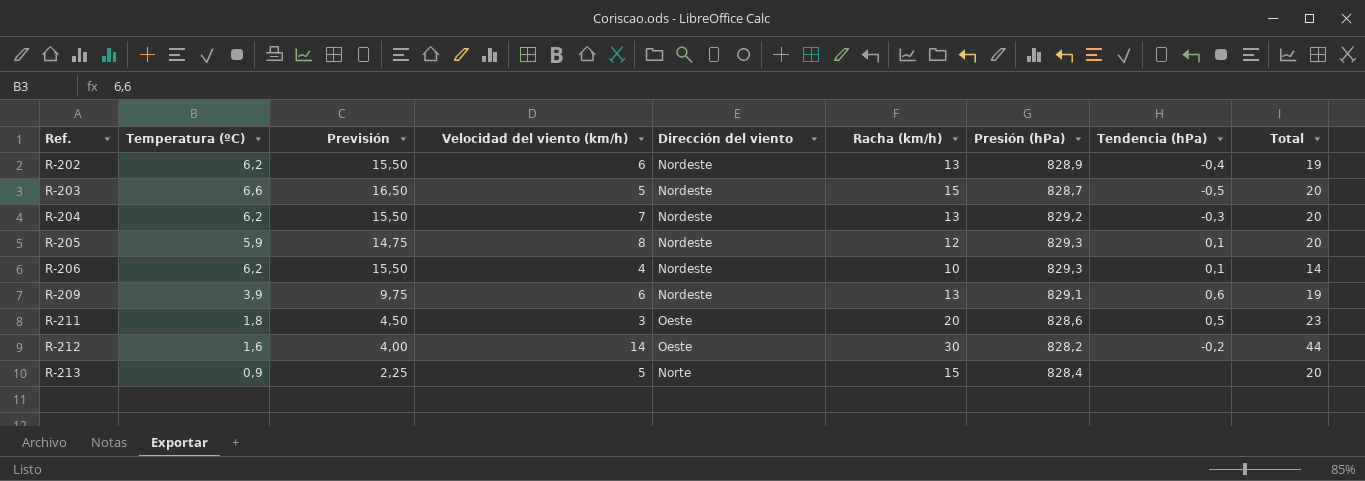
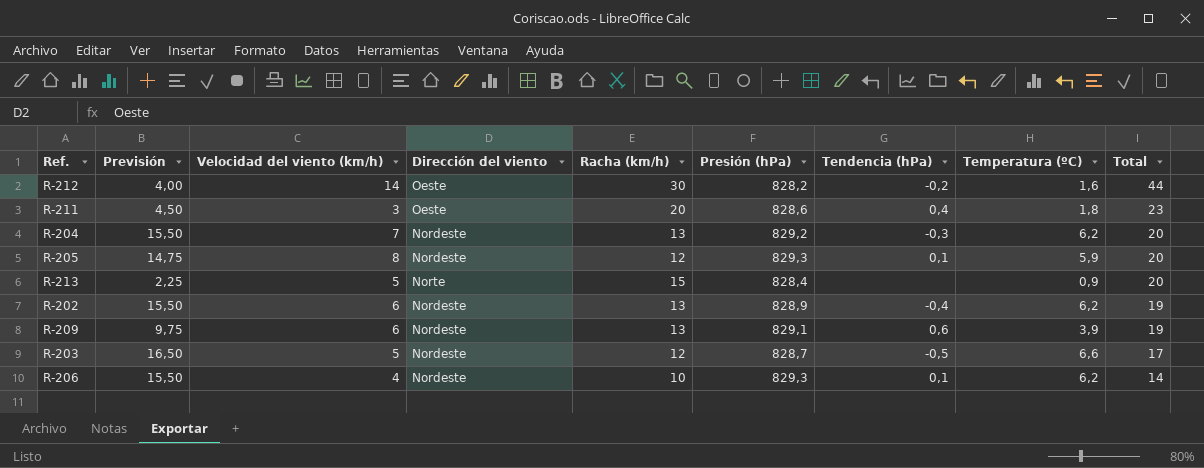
row order: Ref. ascending -> Total descending
column Temperatura (ºC) | position: 2 -> 8
R-211 | Tendencia (hPa): 0,5 -> 0,4
R-203 | Racha (km/h): 15 -> 12
R-203 | Total: 20 -> 17

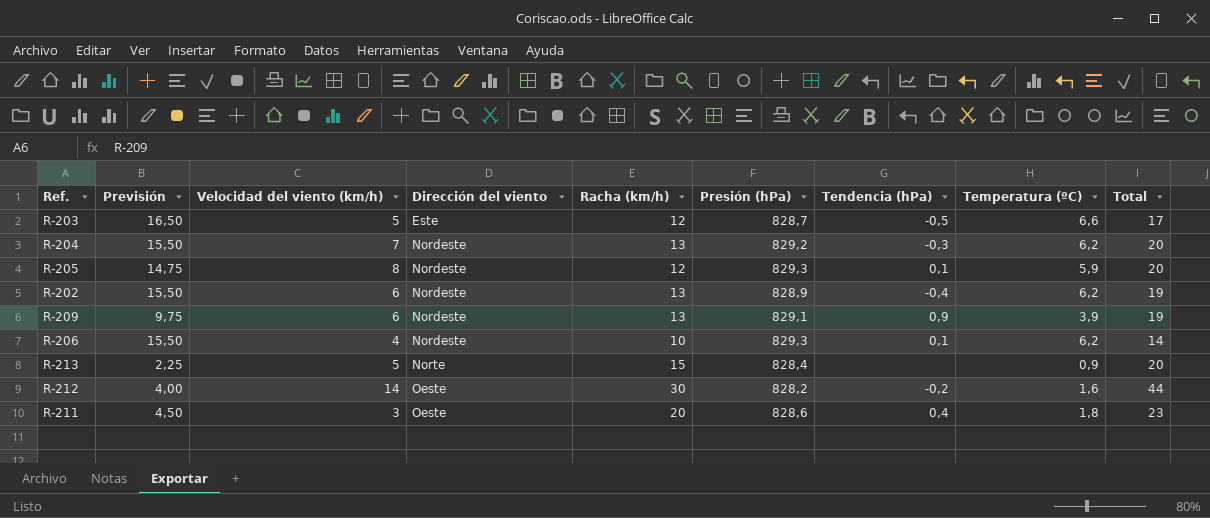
row order: Total descending -> Dirección del viento ascending
R-203 | Dirección del viento: Nordeste -> Este
R-209 | Tendencia (hPa): 0,6 -> 0,9

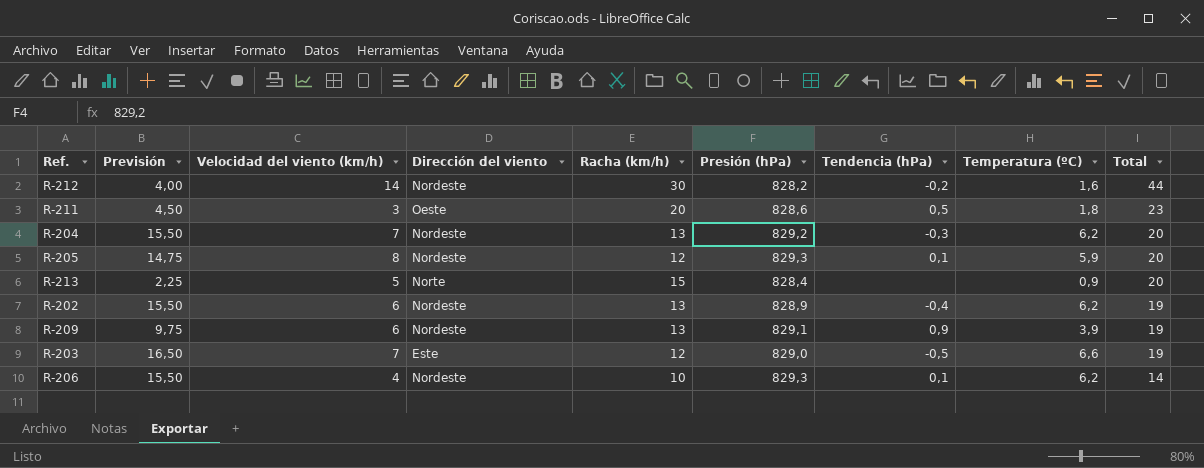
row order: Dirección del viento ascending -> Total descending
R-212 | Dirección del viento: Oeste -> Nordeste
R-211 | Tendencia (hPa): 0,4 -> 0,5
R-203 | Velocidad del viento (km/h): 5 -> 7
R-203 | Presión (hPa): 828,7 -> 829,0
R-203 | Total: 17 -> 19

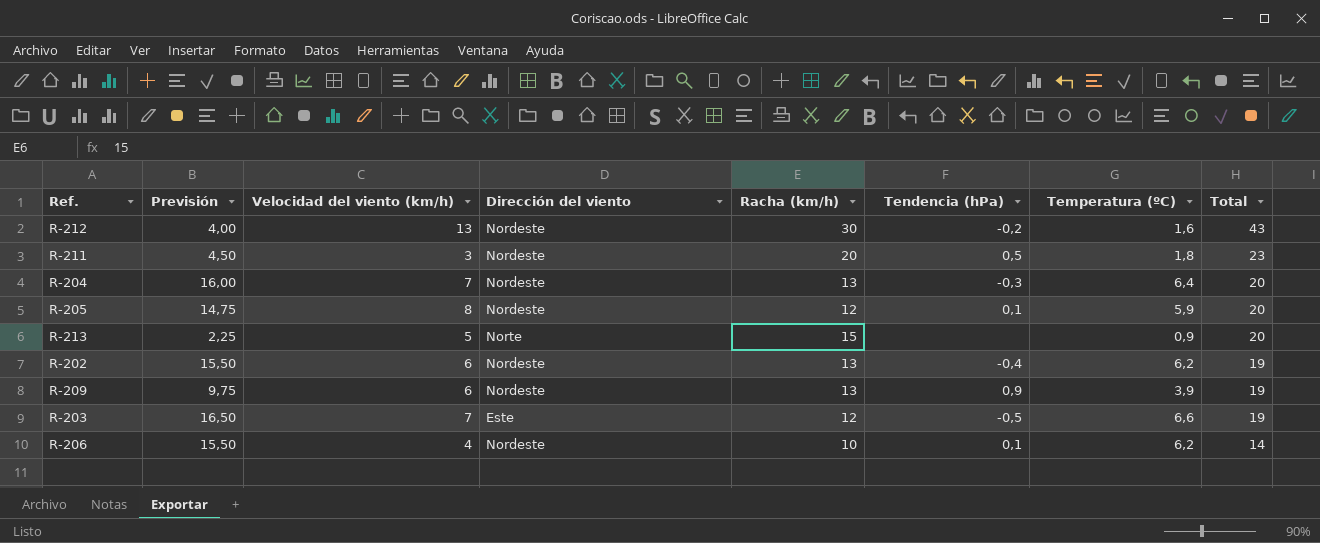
column Presión (hPa) | position: 6 -> none
R-212 | Velocidad del viento (km/h): 14 -> 13
R-212 | Total: 44 -> 43
R-211 | Dirección del viento: Oeste -> Nordeste
R-204 | Previsión: 15,50 -> 16,00
R-204 | Temperatura (ºC): 6,2 -> 6,4

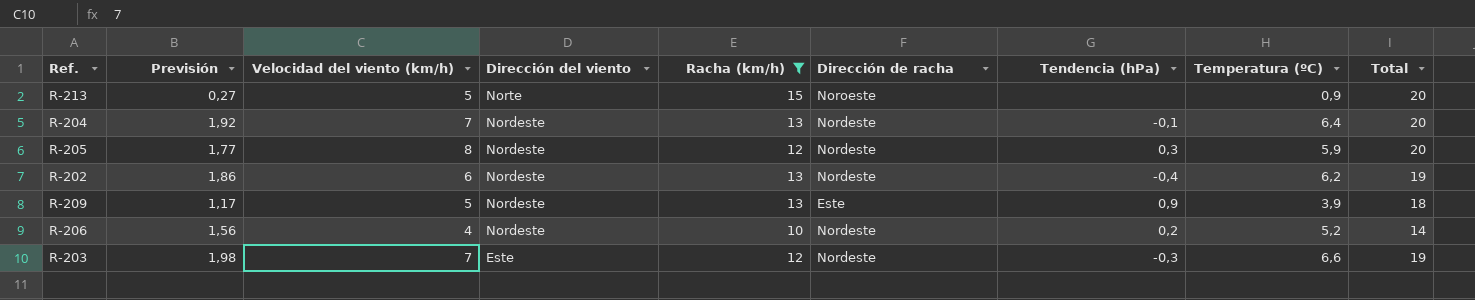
filter: none -> Racha (km/h) <= 15
row order: Total descending -> Dirección del viento descending
column Previsión | formula: [Temperatura (ºC)] * 2,5 -> [Temperatura (ºC)] * 0,3
column Dirección de racha | position: none -> 6
R-204 | Tendencia (hPa): -0,3 -> -0,1
R-205 | Tendencia (hPa): 0,1 -> 0,3
R-209 | Velocidad del viento (km/h): 6 -> 5
R-209 | Total: 19 -> 18
R-206 | Tendencia (hPa): 0,1 -> 0,2
R-206 | Temperatura (ºC): 6,2 -> 5,2
R-203 | Tendencia (hPa): -0,5 -> -0,3

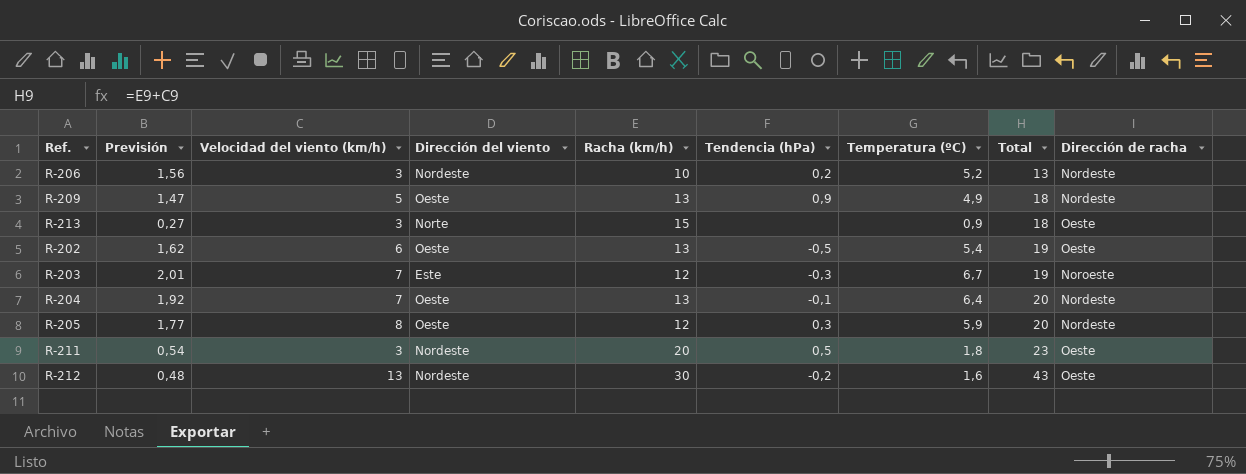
filter: Racha (km/h) <= 15 -> none
row order: Dirección del viento descending -> Total ascending
column Dirección de racha | position: 6 -> 9
R-206 | Velocidad del viento (km/h): 4 -> 3
R-206 | Total: 14 -> 13
R-209 | Previsión: 1,17 -> 1,47
R-209 | Dirección del viento: Nordeste -> Oeste
R-209 | Temperatura (ºC): 3,9 -> 4,9
R-209 | Dirección de racha: Este -> Nordeste
R-213 | Velocidad del viento (km/h): 5 -> 3
R-213 | Total: 20 -> 18
R-213 | Dirección de racha: Noroeste -> Oeste
R-202 | Previsión: 1,86 -> 1,62
R-202 | Dirección del viento: Nordeste -> Oeste
R-202 | Tendencia (hPa): -0,4 -> -0,5
R-202 | Temperatura (ºC): 6,2 -> 5,4
R-202 | Dirección de racha: Nordeste -> Oeste
R-203 | Previsión: 1,98 -> 2,01
R-203 | Temperatura (ºC): 6,6 -> 6,7
R-203 | Dirección de racha: Nordeste -> Noroeste
R-204 | Dirección del viento: Nordeste -> Oeste
R-205 | Dirección del viento: Nordeste -> Oeste

